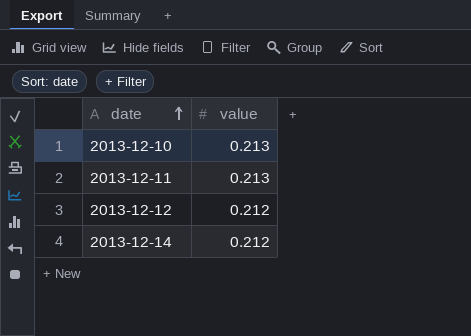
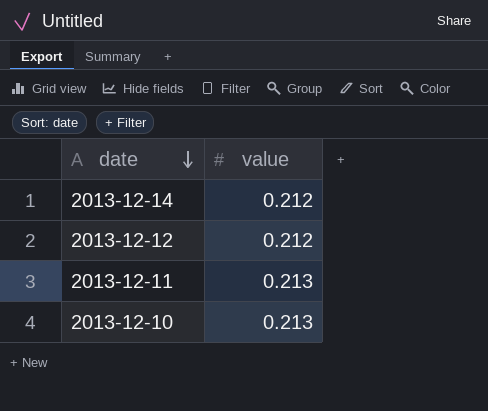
row order: date ascending -> date descending

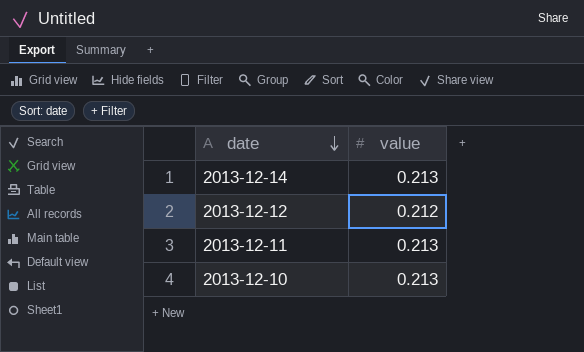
2013-12-14 | value: 0.212 -> 0.213

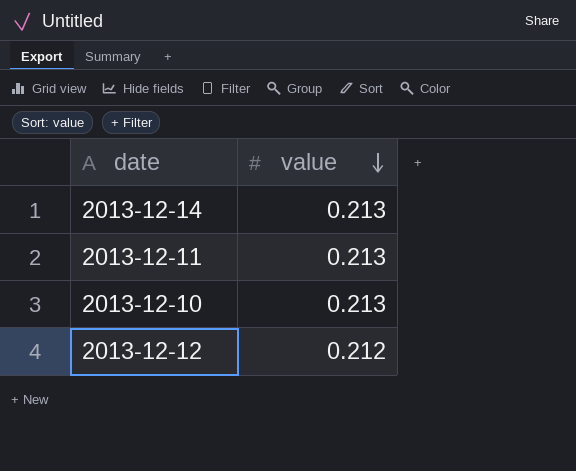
row order: date descending -> value descending

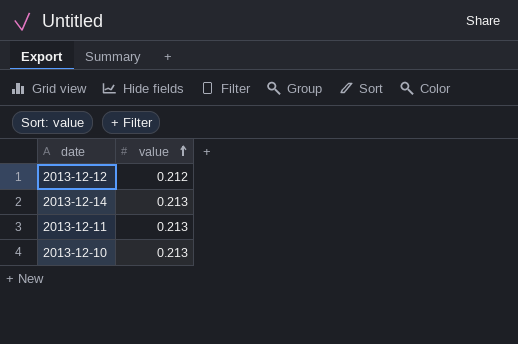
row order: value descending -> value ascending

